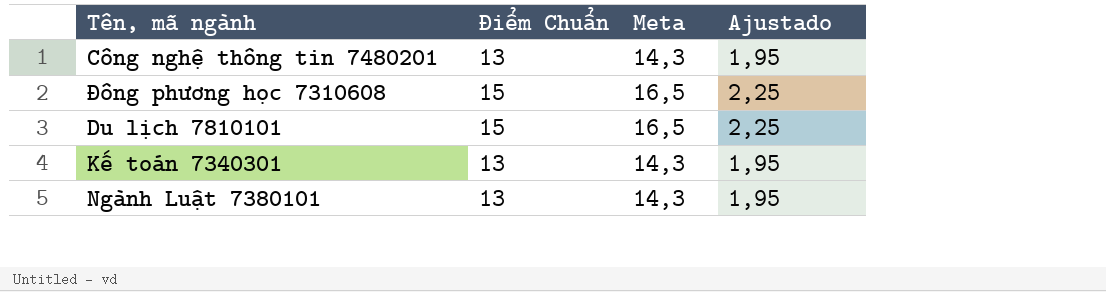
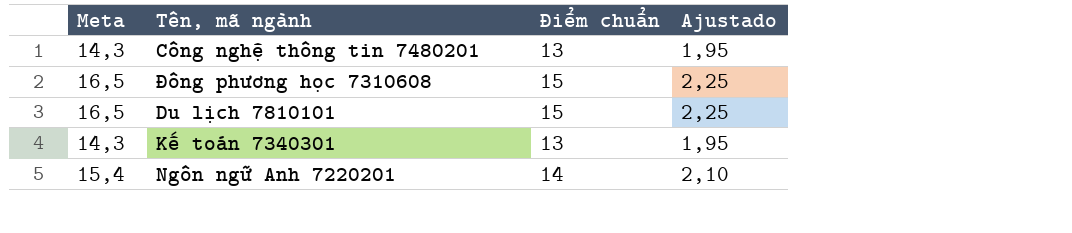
column Meta | position: 3 -> 1
column name: Điểm Chuẩn -> Điểm chuẩn
row Ngành Luật 7380101: 13 | 14,3 | 1,95 -> none
row Ngôn ngữ Anh 7220201: none -> 15,4 | 14 | 2,10

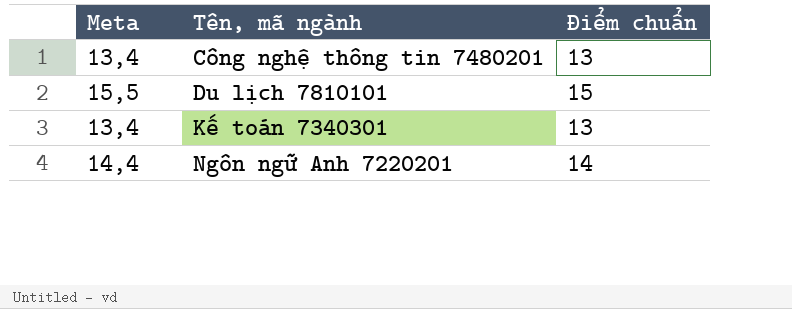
column Ajustado | formula: [Điểm chuẩn] * 0,15 -> none
column Meta | formula: [Điểm chuẩn] * 1,1 -> [Điểm chuẩn] * 1,03
row Đông phương học 7310608: 16,5 | 15 | 2,25 -> none

